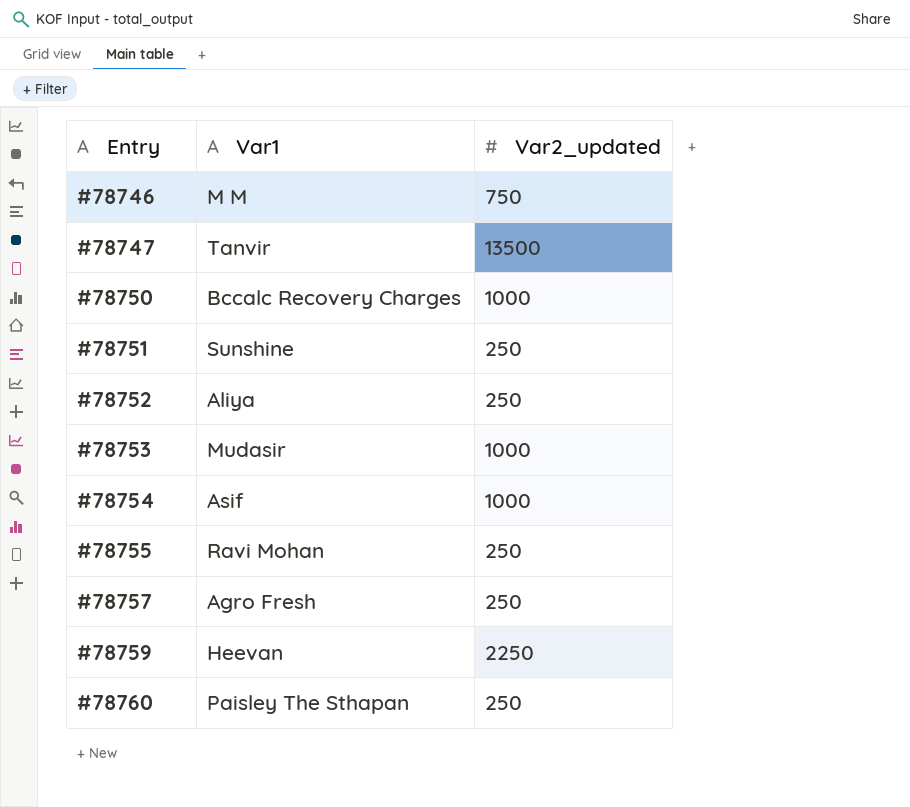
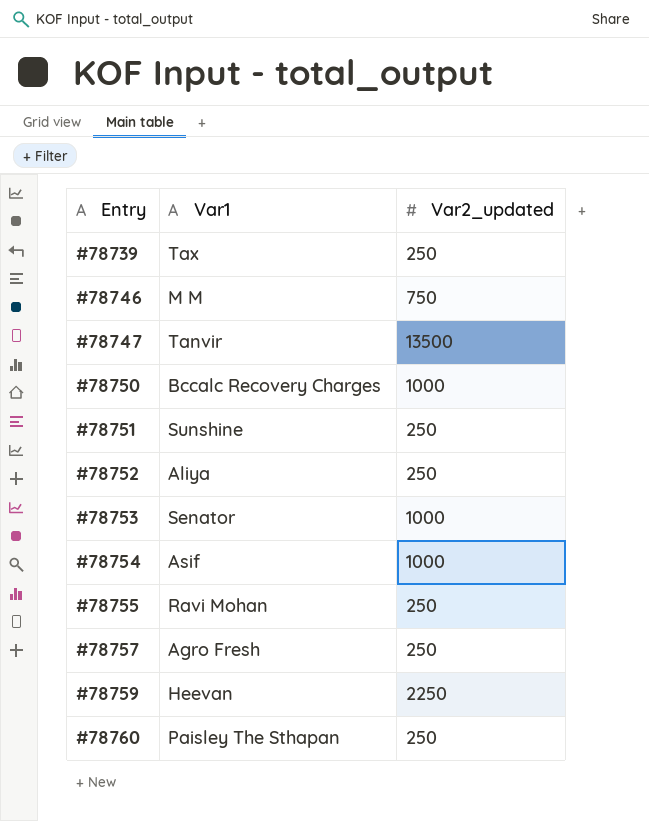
row #78739: none -> Tax | 250
#78753 | Var1: Mudasir -> Senator

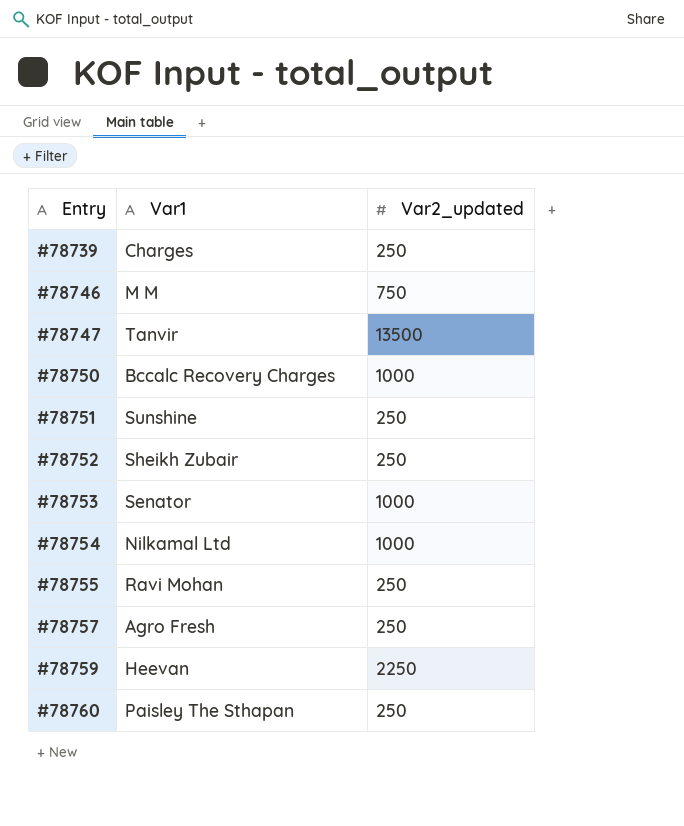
#78739 | Var1: Tax -> Charges
#78752 | Var1: Aliya -> Sheikh Zubair
#78754 | Var1: Asif -> Nilkamal Ltd

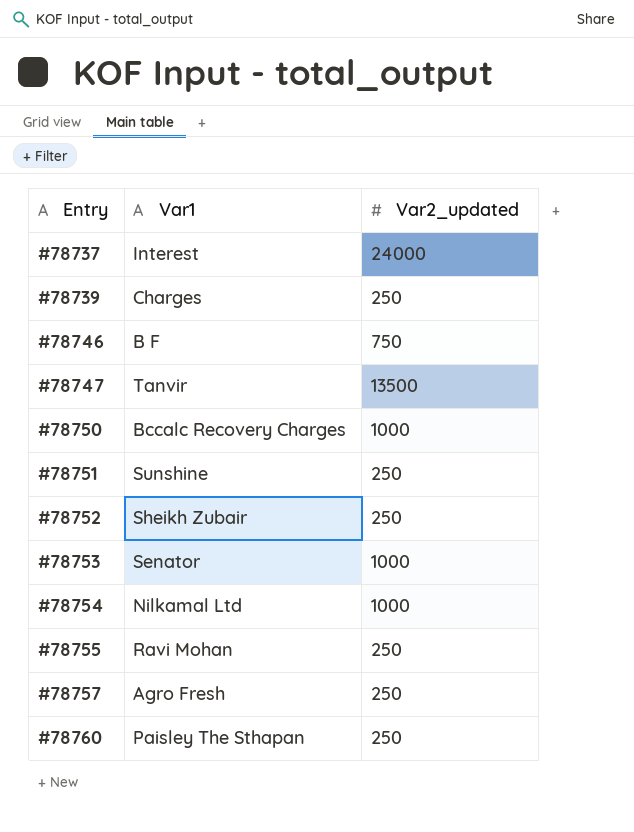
row #78759: Heevan | 2250 -> none
row #78737: none -> Interest | 24000
#78746 | Var1: M M -> B F

